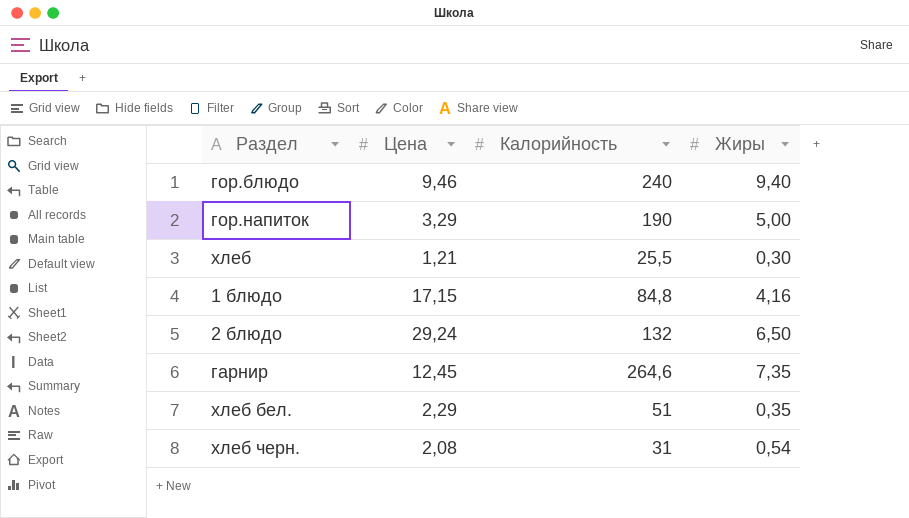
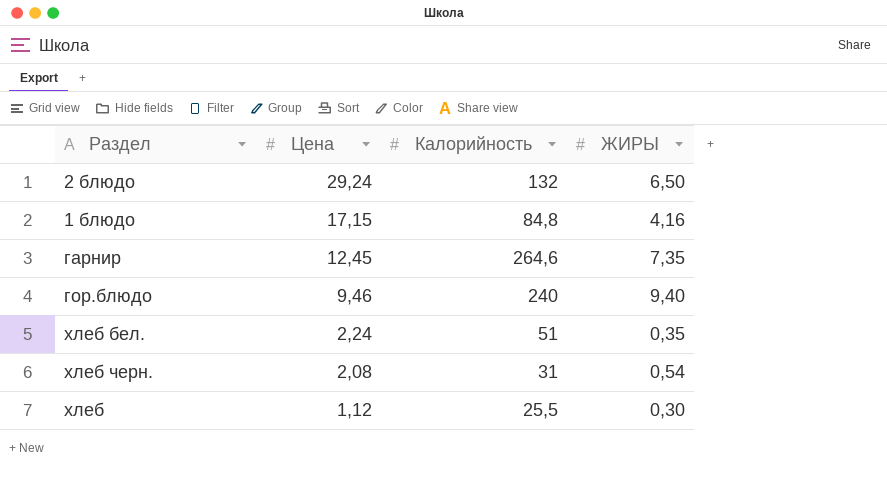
row order: none -> Цена descending
column name: Жиры -> ЖИРЫ
row гор.напиток: 3,29 | 190 | 5,00 -> none
хлеб бел. | Цена: 2,29 -> 2,24
хлеб | Цена: 1,21 -> 1,12

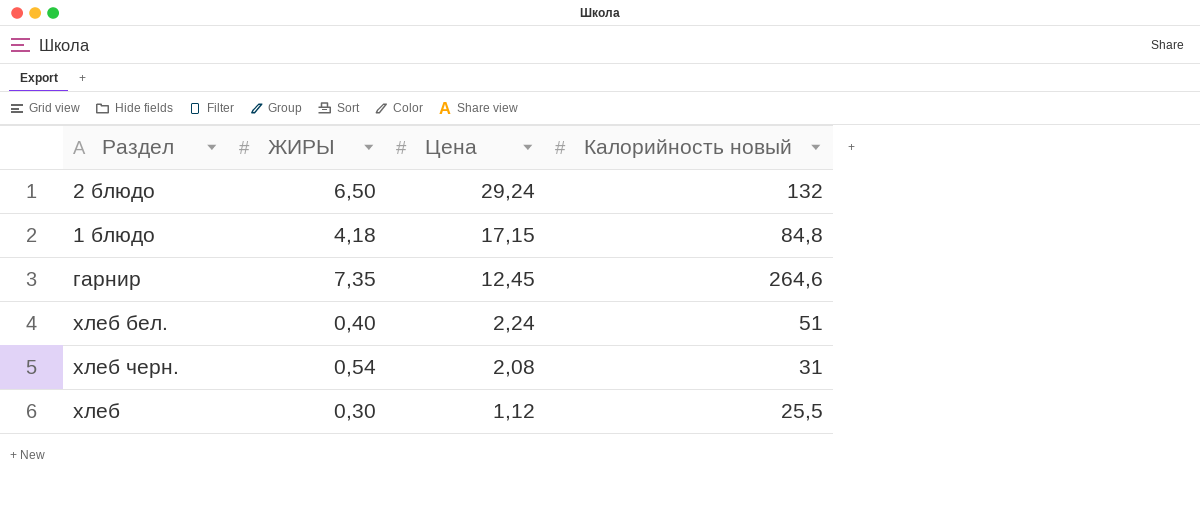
column ЖИРЫ | position: 4 -> 2
column name: Калорийность -> Калорийность новый
row гор.блюдо: 9,46 | 240 | 9,40 -> none
1 блюдо | ЖИРЫ: 4,16 -> 4,18
хлеб бел. | ЖИРЫ: 0,35 -> 0,40

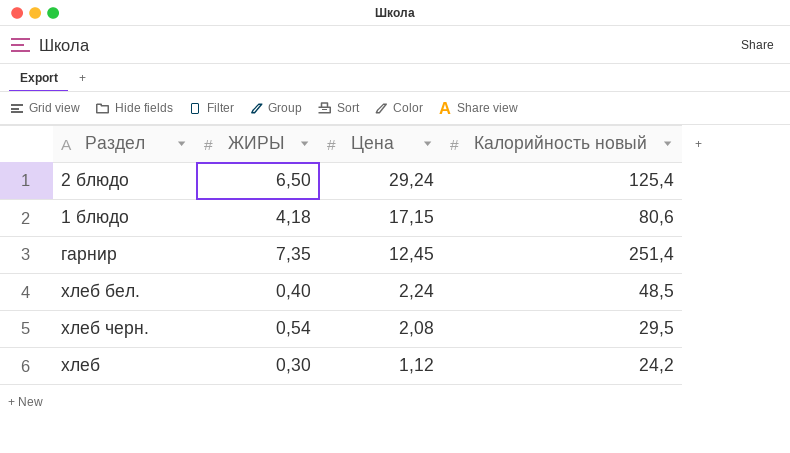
2 блюдо | Калорийность новый: 132 -> 125,4
1 блюдо | Калорийность новый: 84,8 -> 80,6
гарнир | Калорийность новый: 264,6 -> 251,4
хлеб бел. | Калорийность новый: 51 -> 48,5
хлеб черн. | Калорийность новый: 31 -> 29,5
хлеб | Калорийность новый: 25,5 -> 24,2

